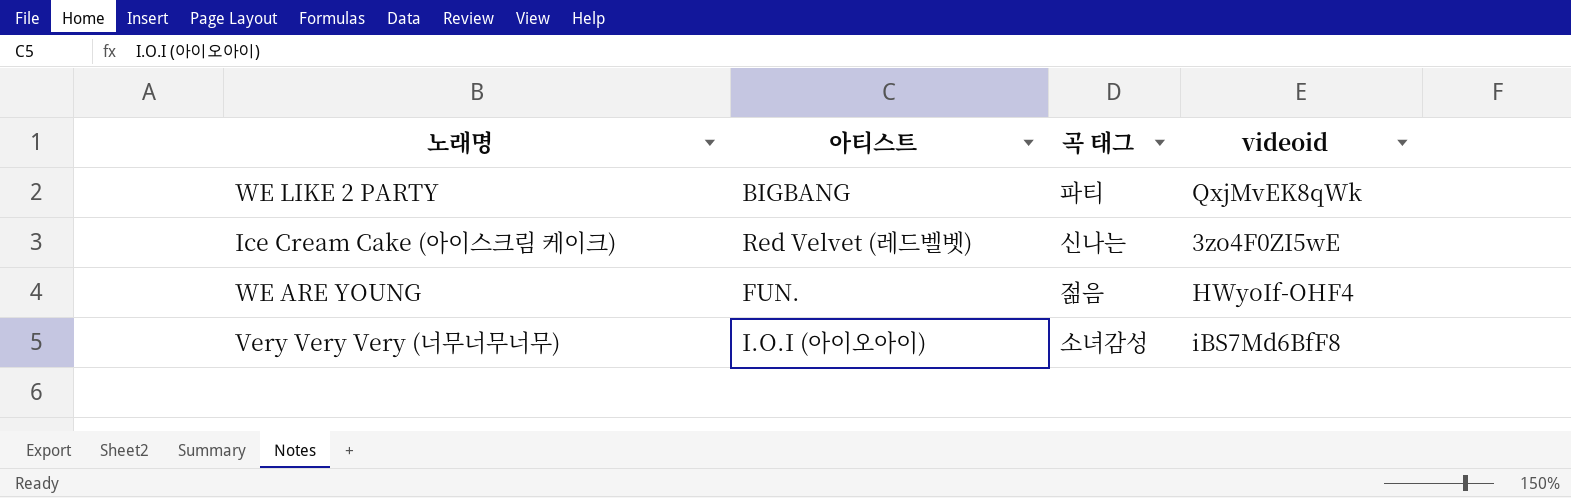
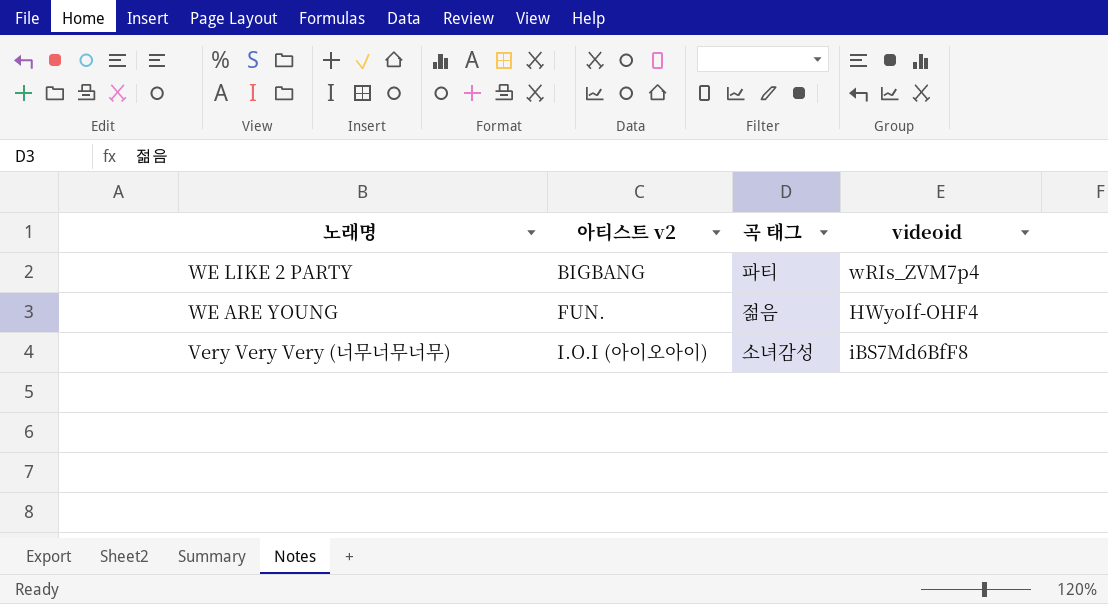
column name: 아티스트 -> 아티스트 v2
row Ice Cream Cake (아이스크림 케이크): Red Velvet (레드벨벳) | 신나는 | 3zo4F0ZI5wE -> none
WE LIKE 2 PARTY | videoid: QxjMvEK8qWk -> wRIs_ZVM7p4

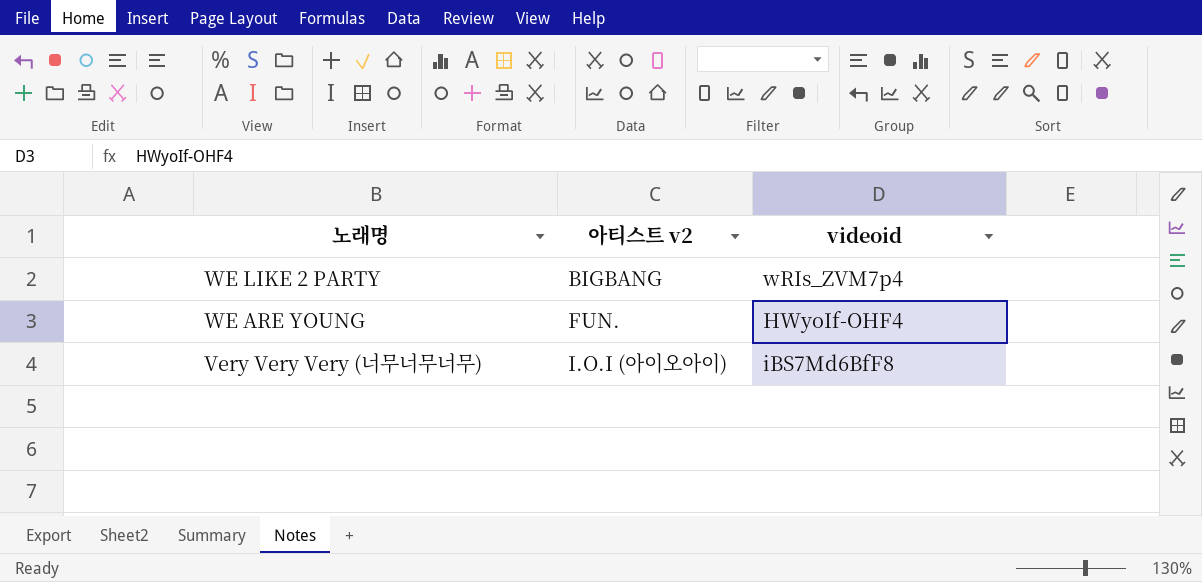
column 곡 태그 | position: 3 -> none

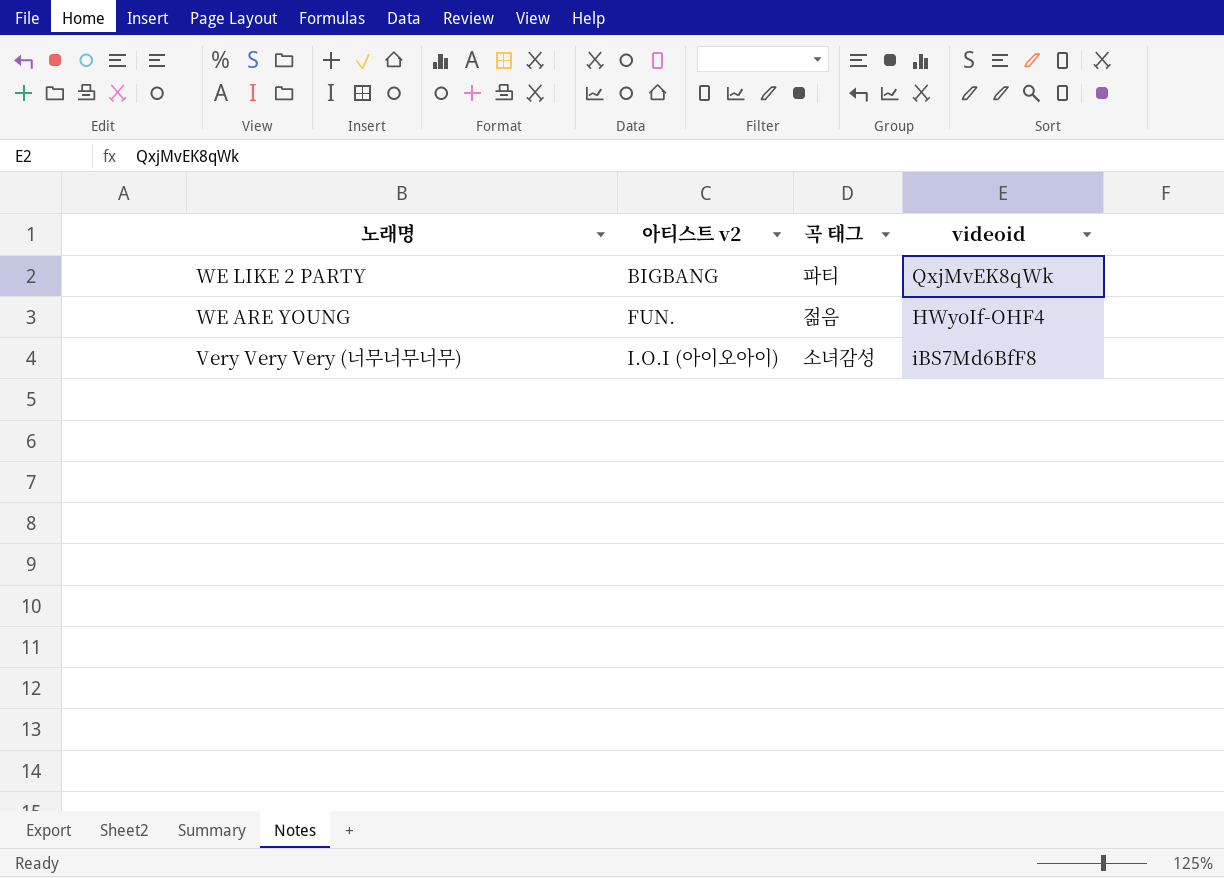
column 곡 태그 | position: none -> 3
WE LIKE 2 PARTY | videoid: wRIs_ZVM7p4 -> QxjMvEK8qWk

